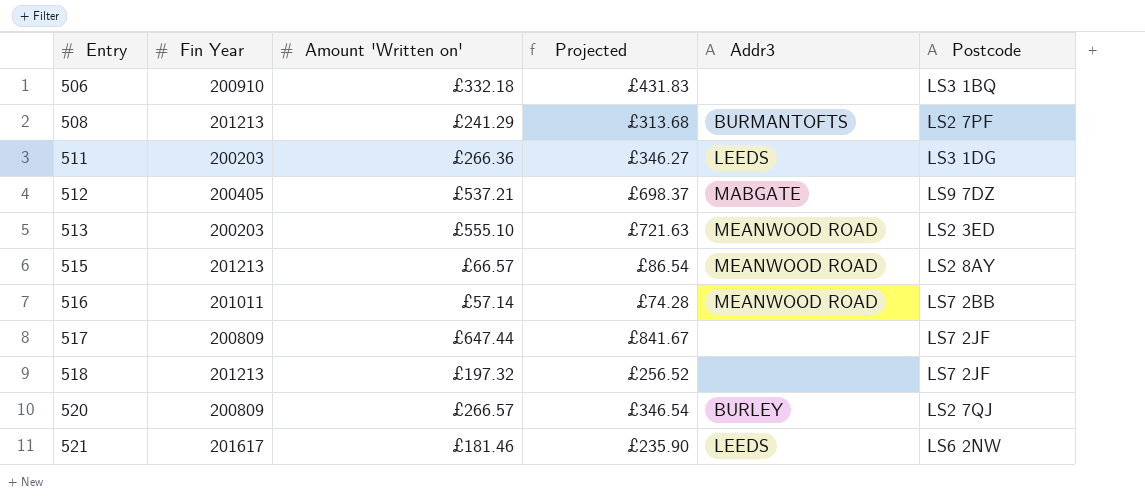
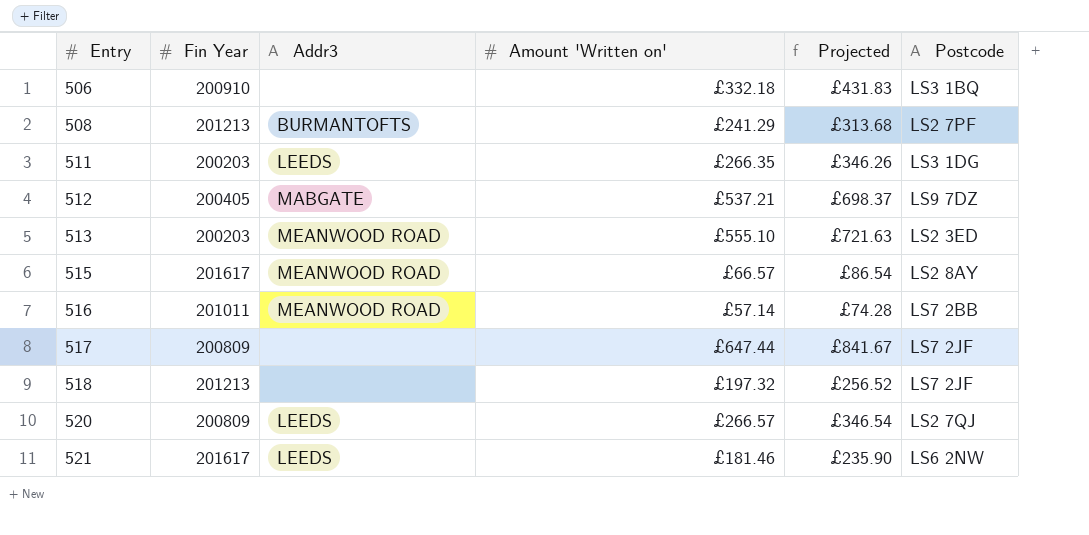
column Addr3 | position: 5 -> 3
511 | Amount 'Written on': £266.36 -> £266.35
511 | Projected: £346.27 -> £346.26
515 | Fin Year: 201213 -> 201617
520 | Addr3: BURLEY -> LEEDS

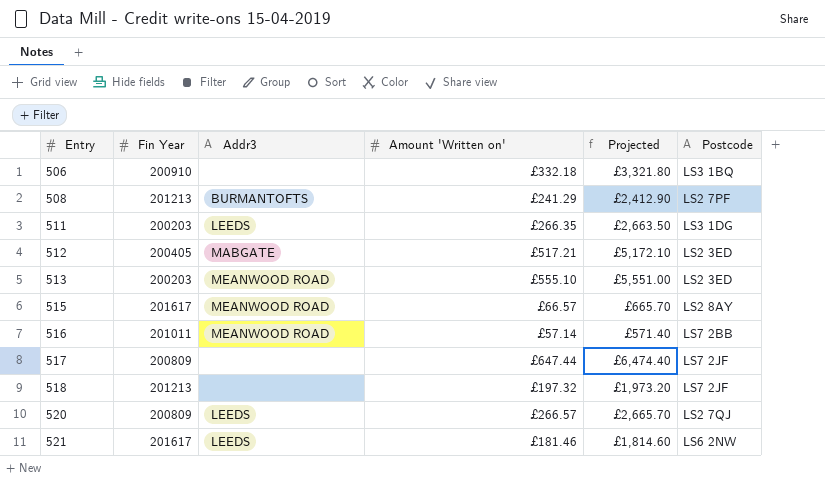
column Projected | formula: [Amount 'Written on'] * 1.3 -> [Amount 'Written on'] * 10
512 | Amount 'Written on': £537.21 -> £517.21
512 | Postcode: LS9 7DZ -> LS2 3ED

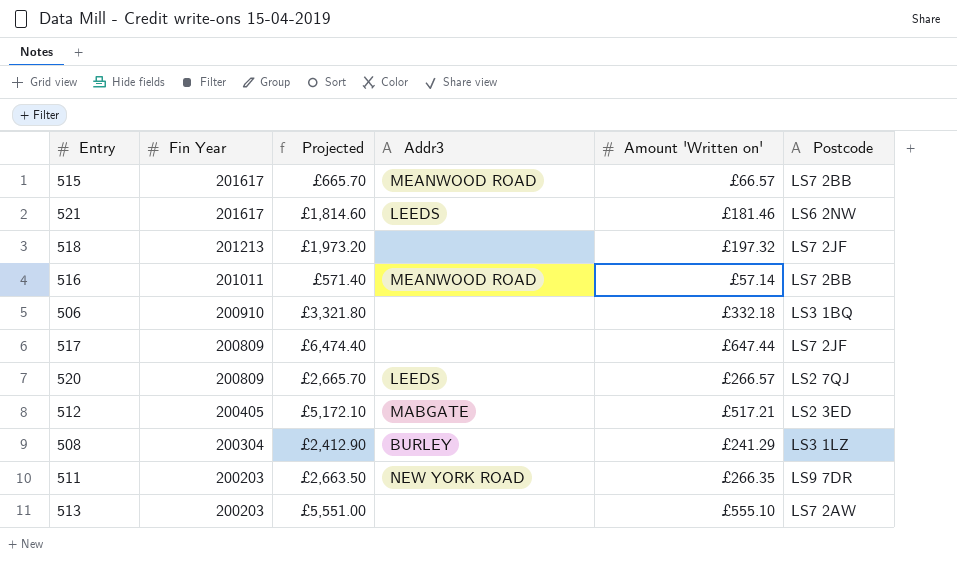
row order: Entry ascending -> Fin Year descending
column Projected | position: 5 -> 3
515 | Postcode: LS2 8AY -> LS7 2BB
508 | Fin Year: 201213 -> 200304
508 | Addr3: BURMANTOFTS -> BURLEY
508 | Postcode: LS2 7PF -> LS3 1LZ
511 | Addr3: LEEDS -> NEW YORK ROAD
511 | Postcode: LS3 1DG -> LS9 7DR
513 | Addr3: MEANWOOD ROAD -> none
513 | Postcode: LS2 3ED -> LS7 2AW

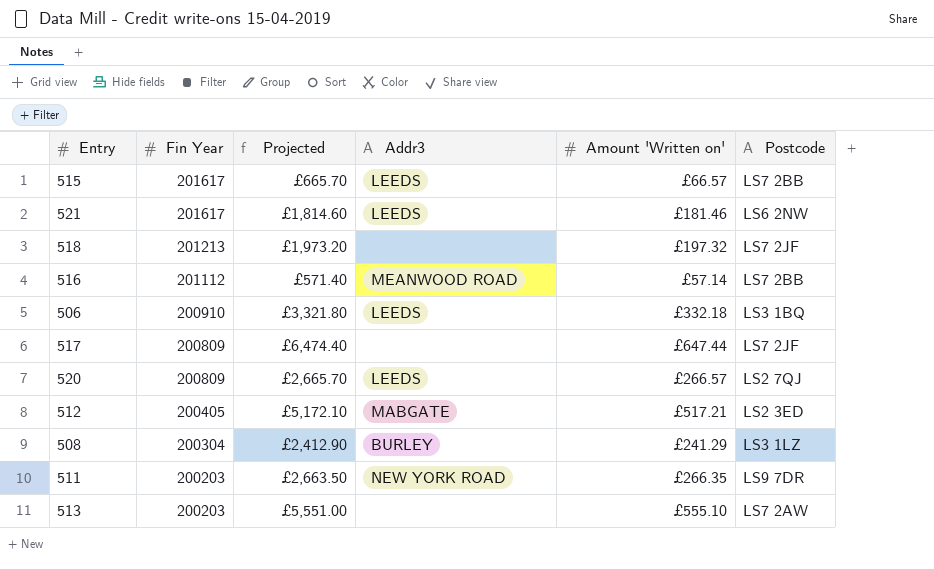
515 | Addr3: MEANWOOD ROAD -> LEEDS
516 | Fin Year: 201011 -> 201112
506 | Addr3: none -> LEEDS

